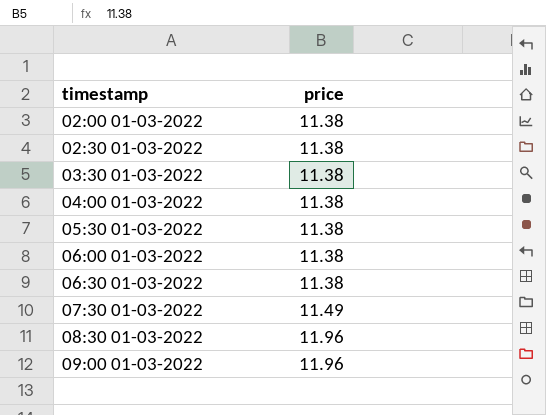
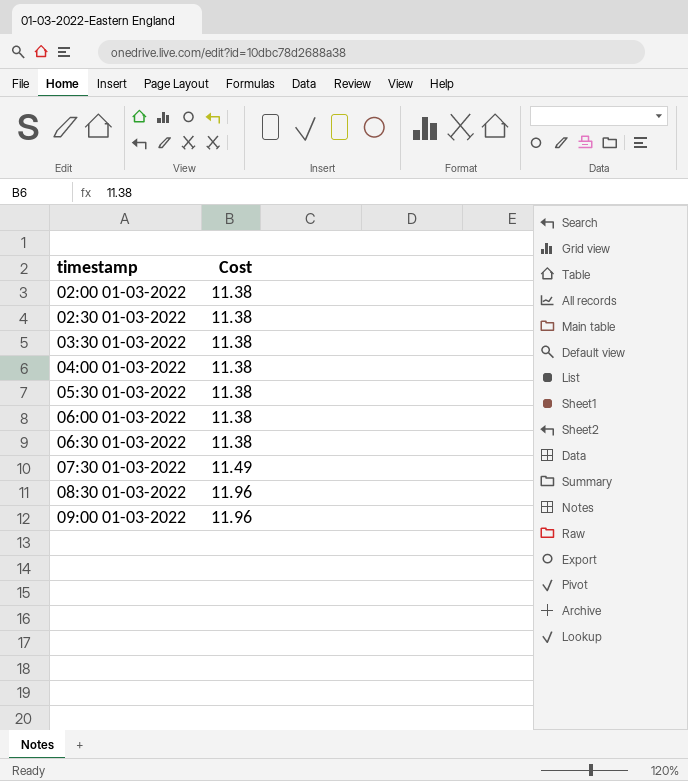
column name: price -> Cost

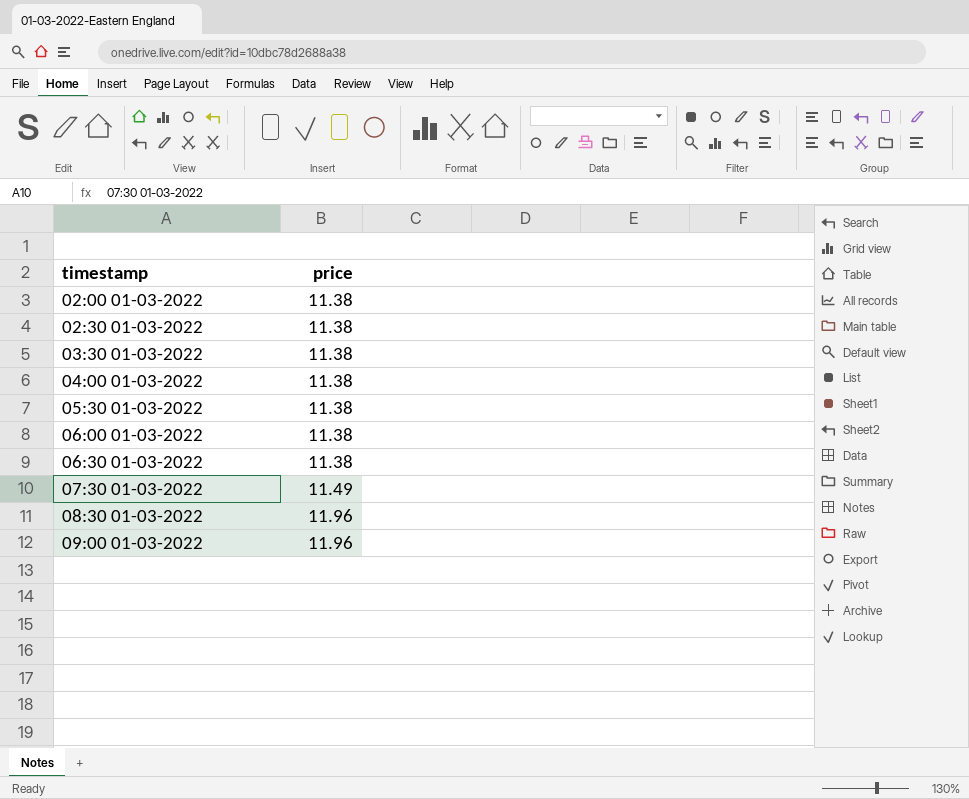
column name: Cost -> price

